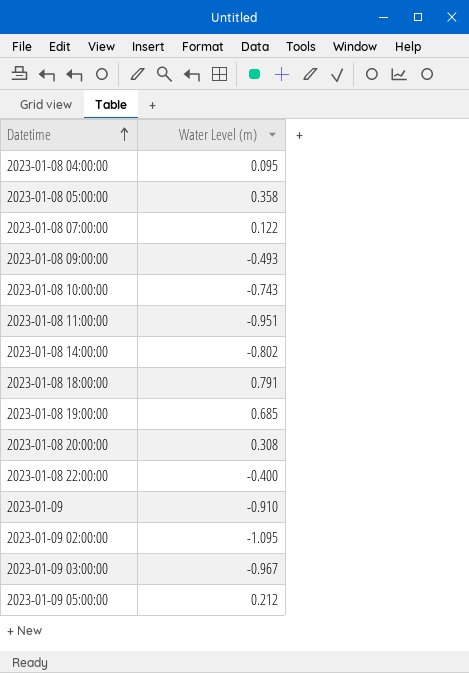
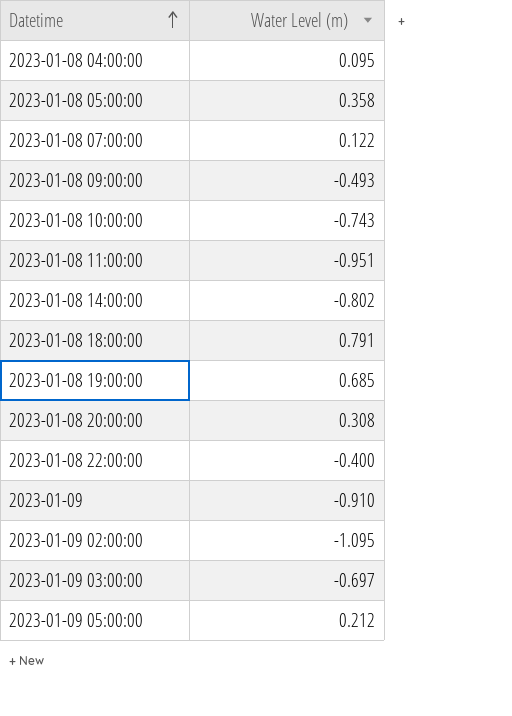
2023-01-09 03:00:00 | Water Level (m): -0.967 -> -0.697

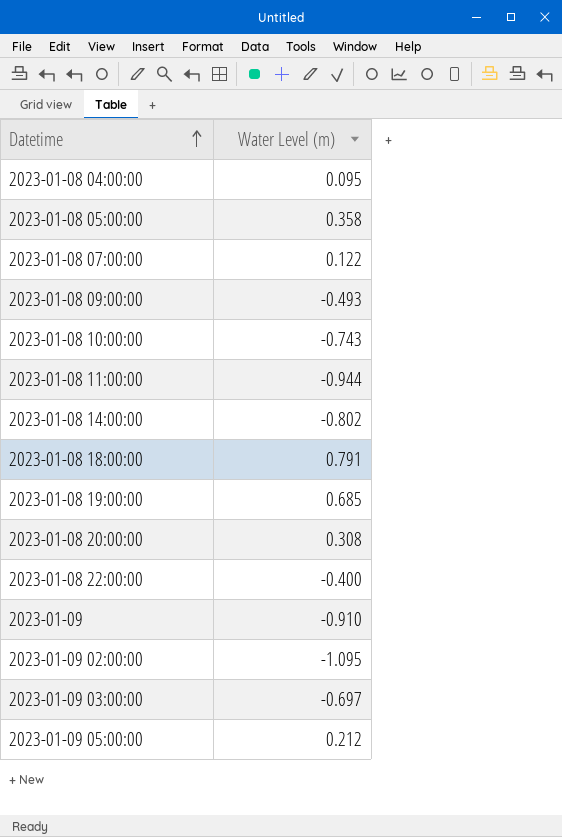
2023-01-08 11:00:00 | Water Level (m): -0.951 -> -0.944

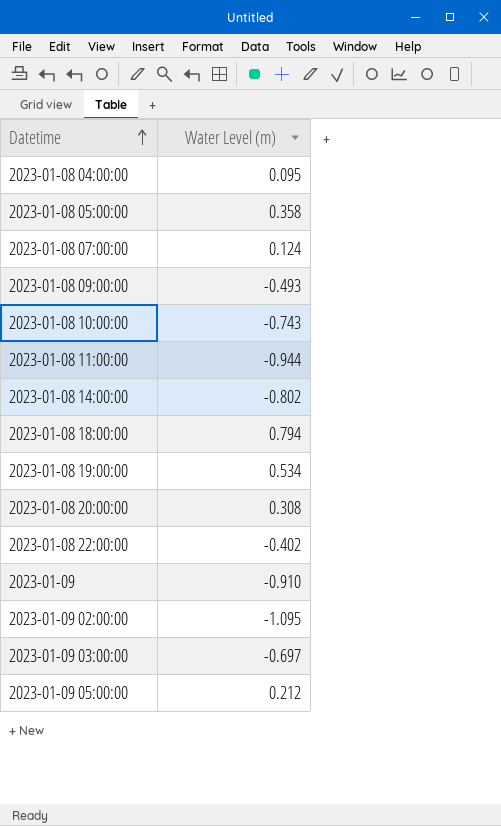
2023-01-08 07:00:00 | Water Level (m): 0.122 -> 0.124
2023-01-08 18:00:00 | Water Level (m): 0.791 -> 0.794
2023-01-08 19:00:00 | Water Level (m): 0.685 -> 0.534
2023-01-08 22:00:00 | Water Level (m): -0.400 -> -0.402

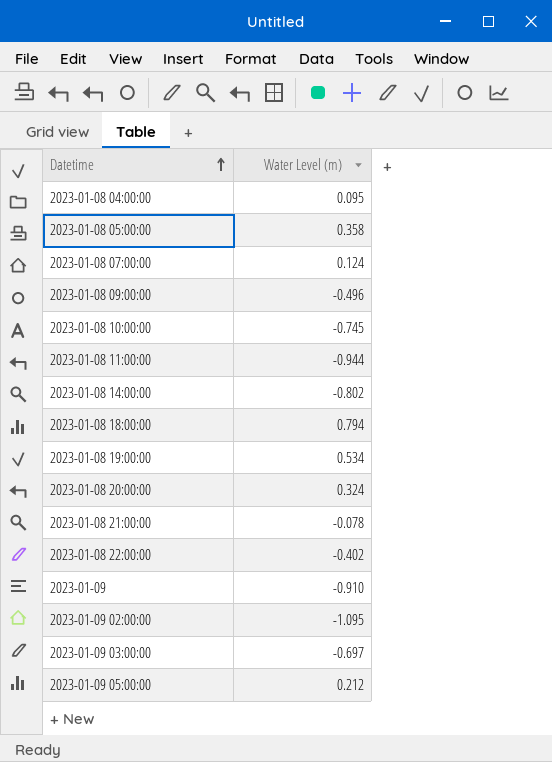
2023-01-08 09:00:00 | Water Level (m): -0.493 -> -0.496
2023-01-08 10:00:00 | Water Level (m): -0.743 -> -0.745
2023-01-08 20:00:00 | Water Level (m): 0.308 -> 0.324
row 2023-01-08 21:00:00: none -> -0.078

